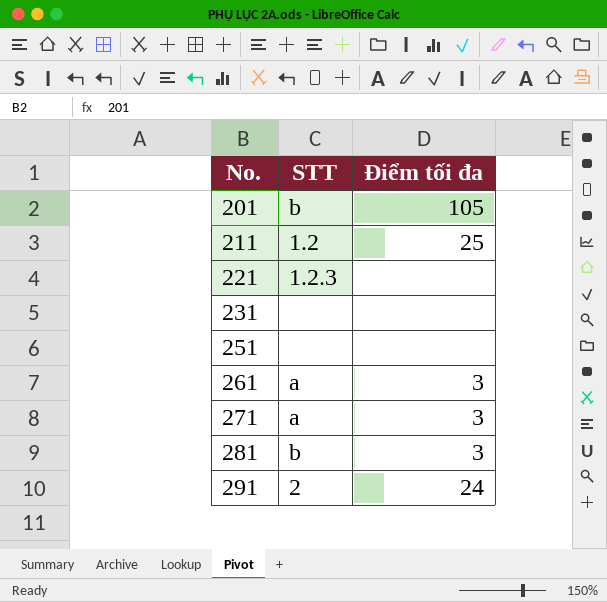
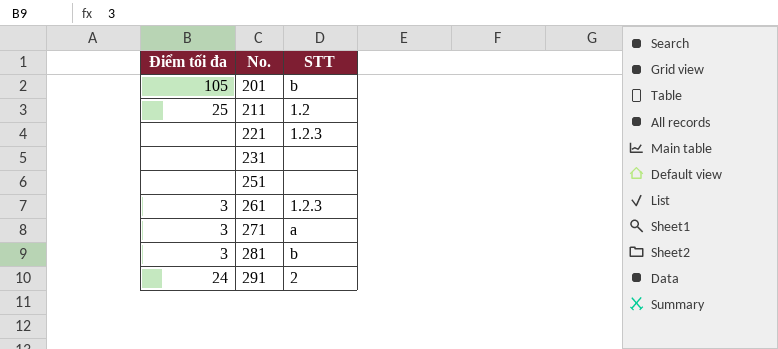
column Điểm tối đa | position: 3 -> 1
261 | STT: a -> 1.2.3

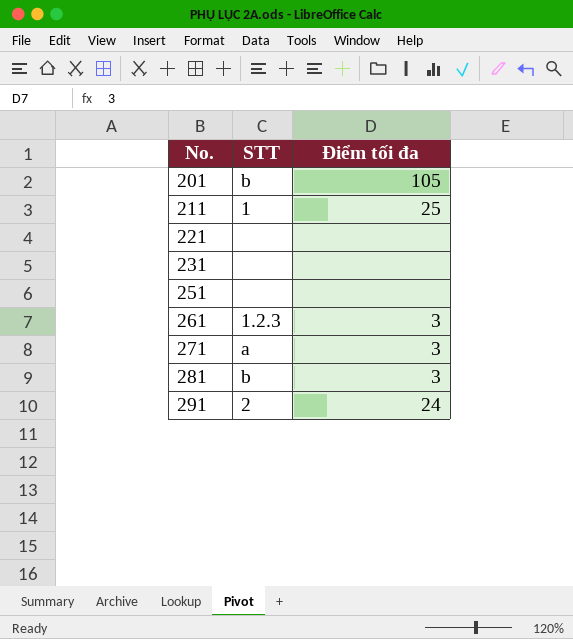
column Điểm tối đa | position: 1 -> 3
211 | STT: 1.2 -> 1
221 | STT: 1.2.3 -> none

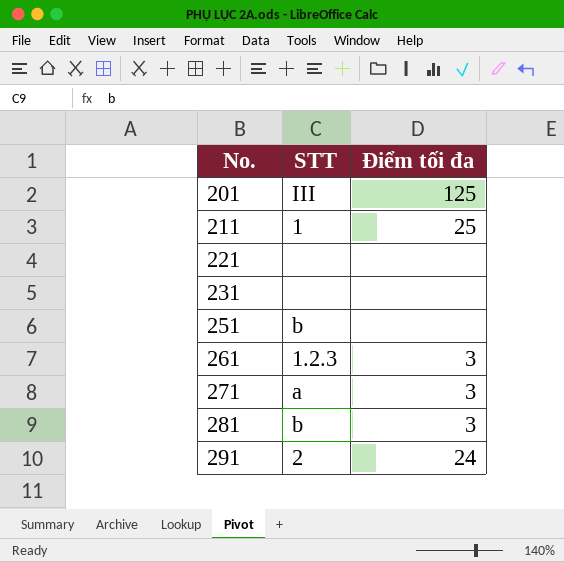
201 | STT: b -> III
201 | Điểm tối đa: 105 -> 125
251 | STT: none -> b

